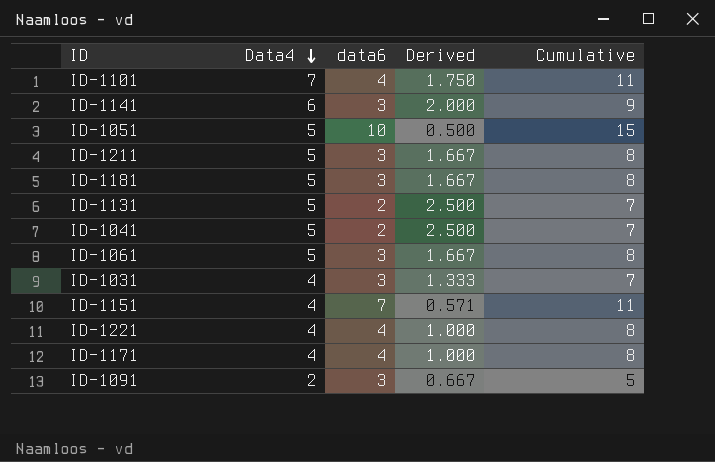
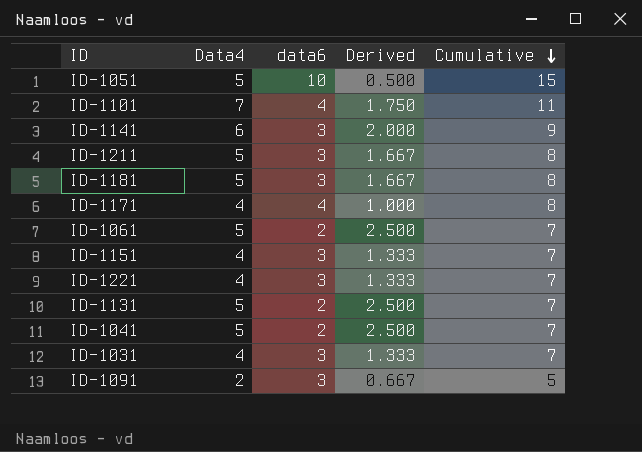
row order: Data4 descending -> Cumulative descending
ID-1061 | data6: 3 -> 2
ID-1061 | Derived: 1.667 -> 2.500
ID-1061 | Cumulative: 8 -> 7
ID-1151 | data6: 7 -> 3
ID-1151 | Derived: 0.571 -> 1.333
ID-1151 | Cumulative: 11 -> 7
ID-1221 | data6: 4 -> 3
ID-1221 | Derived: 1.000 -> 1.333
ID-1221 | Cumulative: 8 -> 7

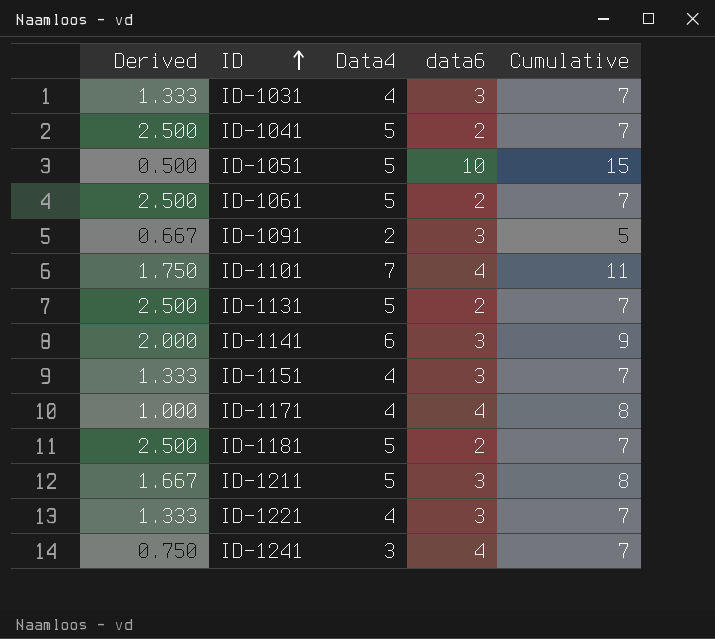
row order: Cumulative descending -> ID ascending
column Derived | position: 4 -> 1
ID-1181 | Derived: 1.667 -> 2.500
ID-1181 | data6: 3 -> 2
ID-1181 | Cumulative: 8 -> 7
row ID-1241: none -> 0.750 | 3 | 4 | 7

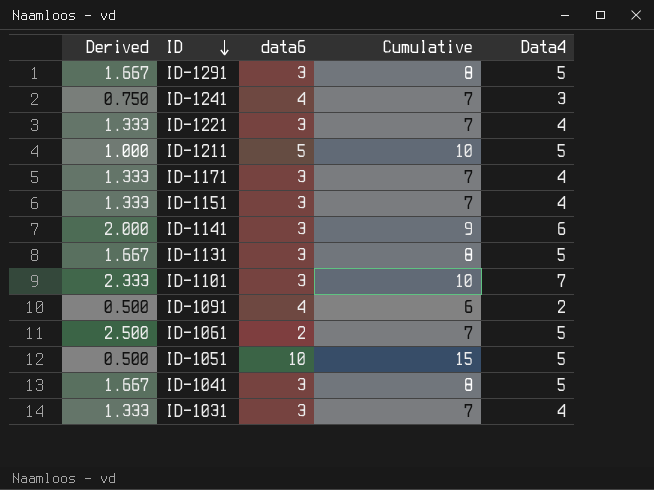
row order: ID ascending -> ID descending
column Data4 | position: 3 -> 5
row ID-1181: 2.500 | 5 | 2 | 7 -> none
row ID-1291: none -> 1.667 | 3 | 8 | 5
ID-1211 | Derived: 1.667 -> 1.000
ID-1211 | data6: 3 -> 5
ID-1211 | Cumulative: 8 -> 10
ID-1171 | Derived: 1.000 -> 1.333
ID-1171 | data6: 4 -> 3
ID-1171 | Cumulative: 8 -> 7
ID-1131 | Derived: 2.500 -> 1.667
ID-1131 | data6: 2 -> 3
ID-1131 | Cumulative: 7 -> 8
ID-1101 | Derived: 1.750 -> 2.333
ID-1101 | data6: 4 -> 3
ID-1101 | Cumulative: 11 -> 10
ID-1091 | Derived: 0.667 -> 0.500
ID-1091 | data6: 3 -> 4
ID-1091 | Cumulative: 5 -> 6
ID-1041 | Derived: 2.500 -> 1.667
ID-1041 | data6: 2 -> 3
ID-1041 | Cumulative: 7 -> 8

